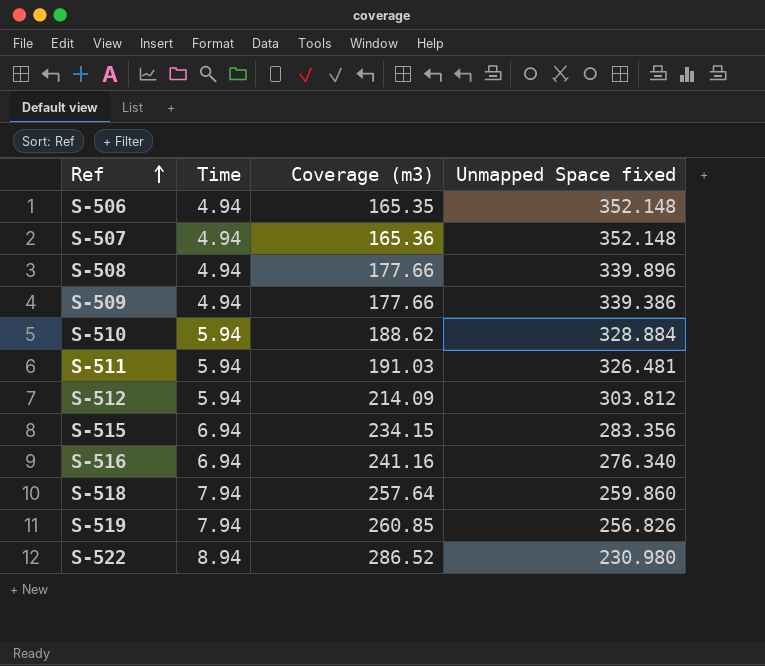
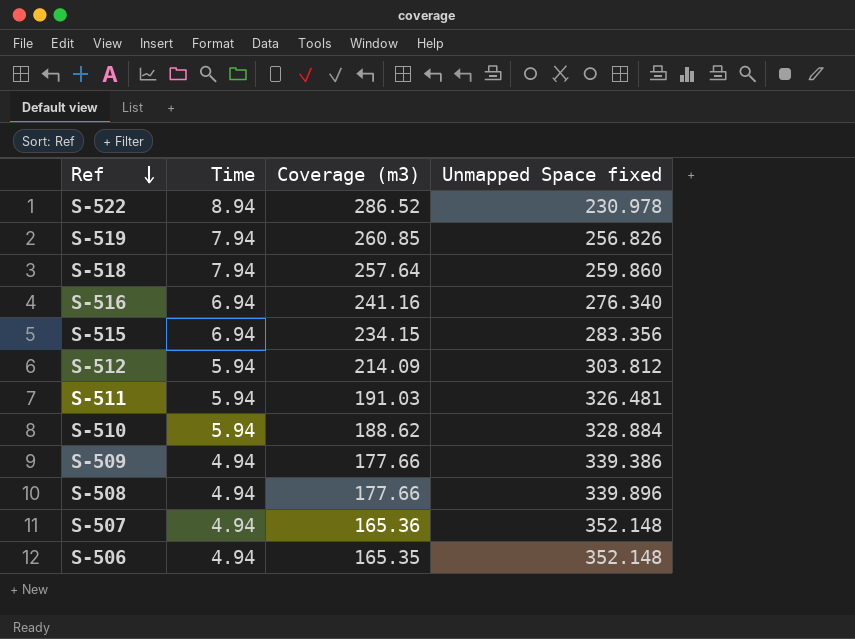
row order: Ref ascending -> Ref descending
S-522 | Unmapped Space fixed: 230.980 -> 230.978

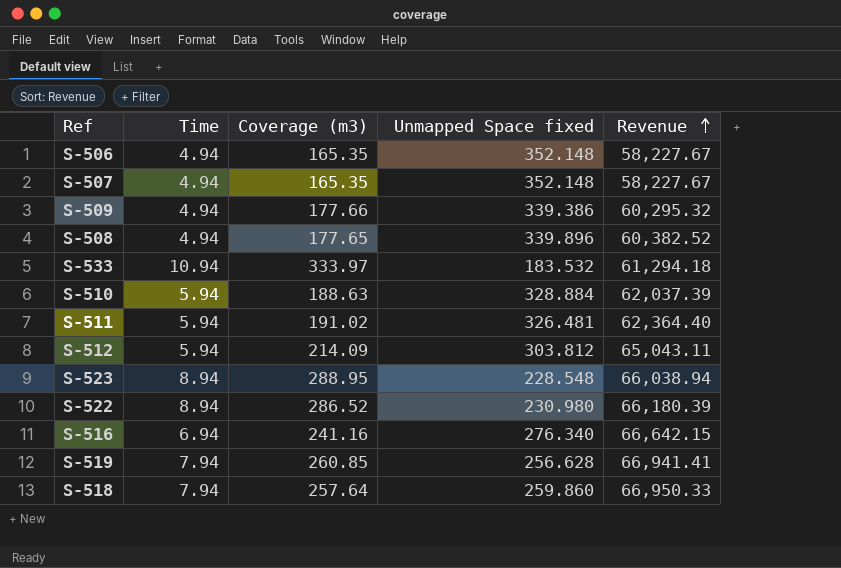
row order: Ref descending -> Revenue ascending
column Revenue | formula: none -> [Coverage (m3)] * [Unmapped Space fixed]
row S-515: 6.94 | 234.15 | 283.356 -> none
S-507 | Coverage (m3): 165.36 -> 165.35
S-508 | Coverage (m3): 177.66 -> 177.65
row S-533: none -> 10.94 | 333.97 | 183.532 | 61,294.18
S-510 | Coverage (m3): 188.62 -> 188.63
S-511 | Coverage (m3): 191.03 -> 191.02
row S-523: none -> 8.94 | 288.95 | 228.548 | 66,038.94
S-522 | Unmapped Space fixed: 230.978 -> 230.980
S-519 | Unmapped Space fixed: 256.826 -> 256.628

